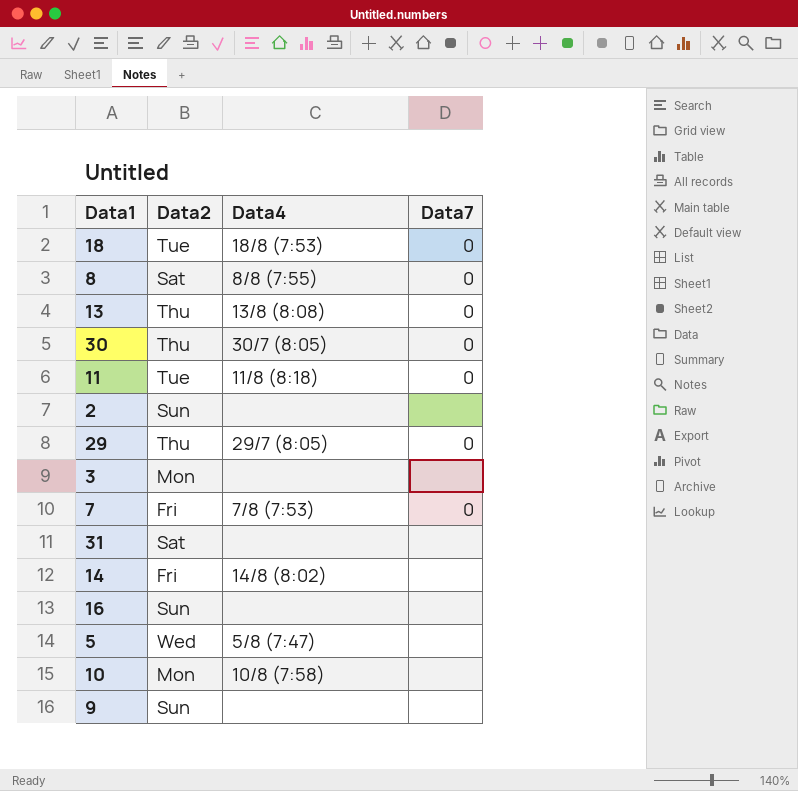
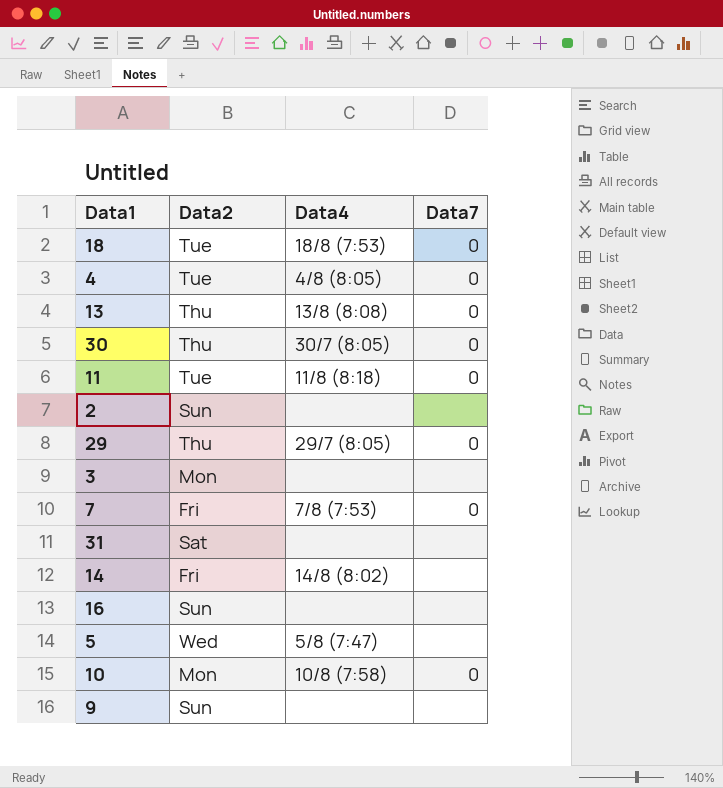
row 8: Sat | 8/8 (7:55) | 0 -> none
row 4: none -> Tue | 4/8 (8:05) | 0
10 | Data7: none -> 0

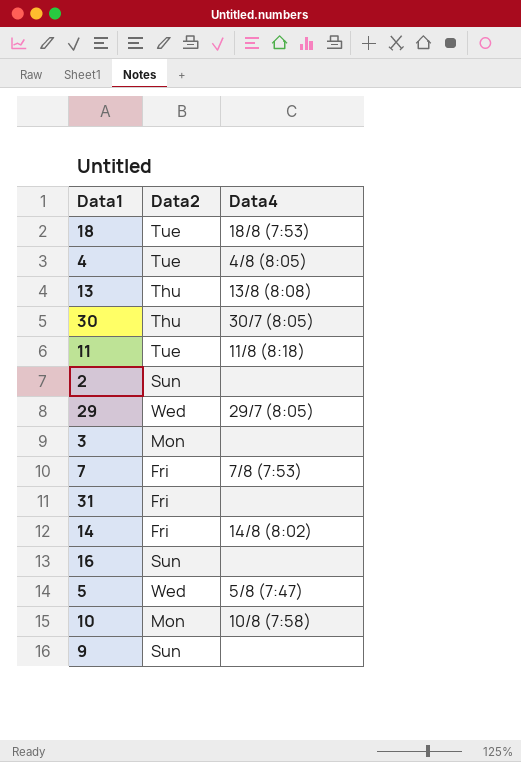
column Data7 | position: 4 -> none
29 | Data2: Thu -> Wed
31 | Data2: Sat -> Fri

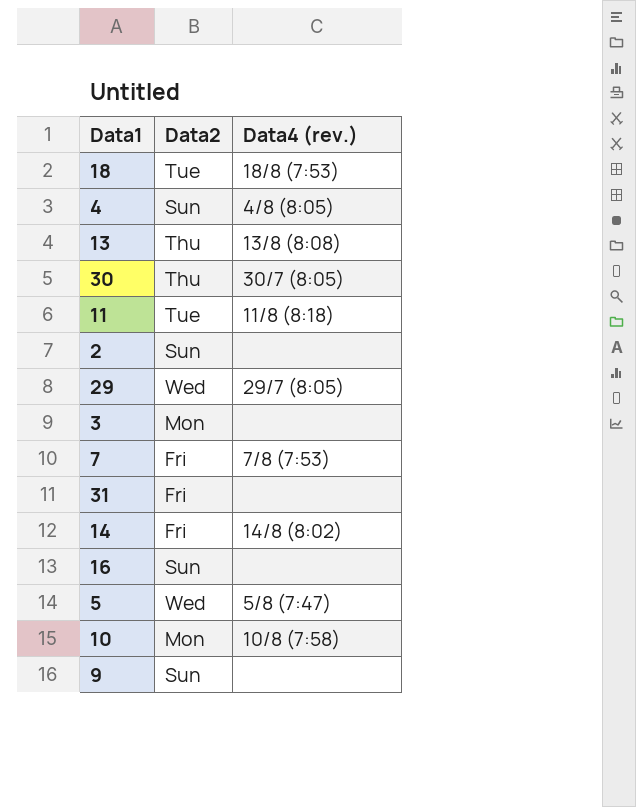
column name: Data4 -> Data4 (rev.)
4 | Data2: Tue -> Sun

